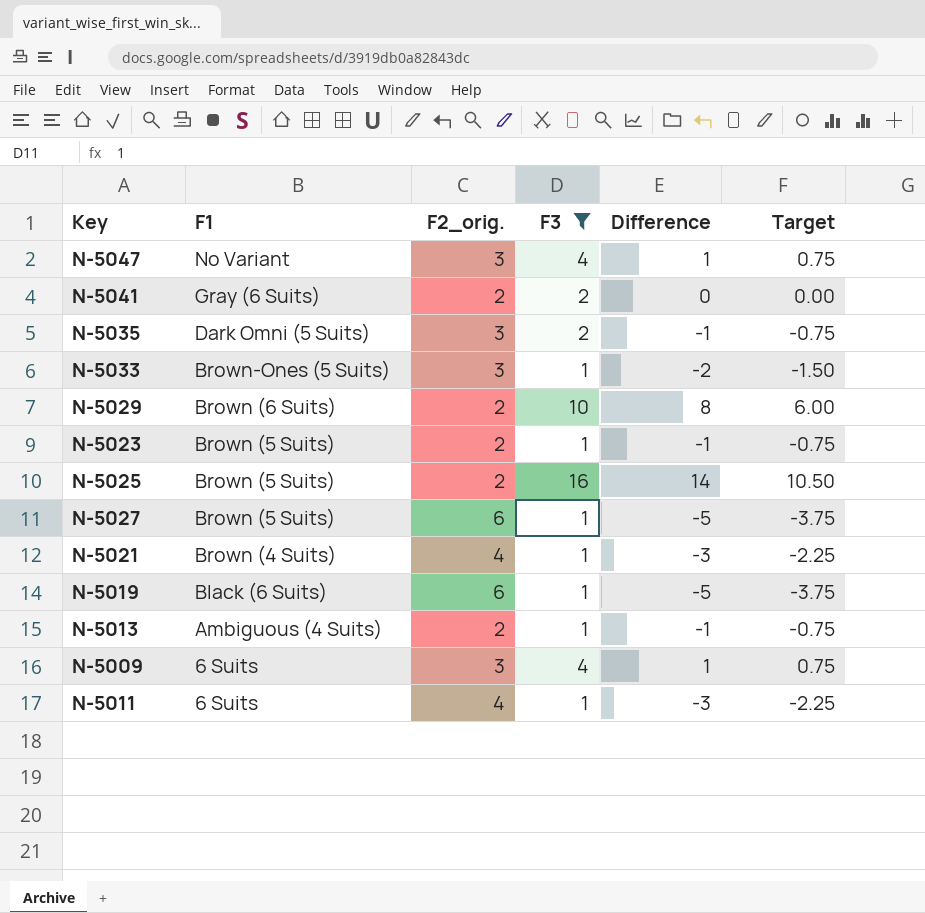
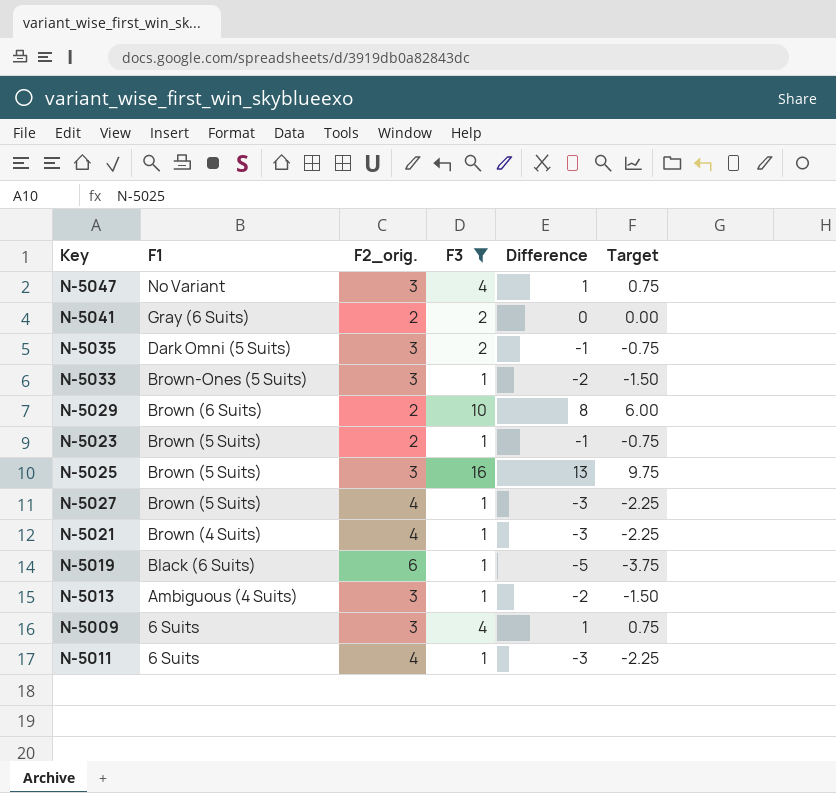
N-5025 | F2_orig.: 2 -> 3
N-5025 | Difference: 14 -> 13
N-5025 | Target: 10.50 -> 9.75
N-5027 | F2_orig.: 6 -> 4
N-5027 | Difference: -5 -> -3
N-5027 | Target: -3.75 -> -2.25
N-5013 | F2_orig.: 2 -> 3
N-5013 | Difference: -1 -> -2
N-5013 | Target: -0.75 -> -1.50

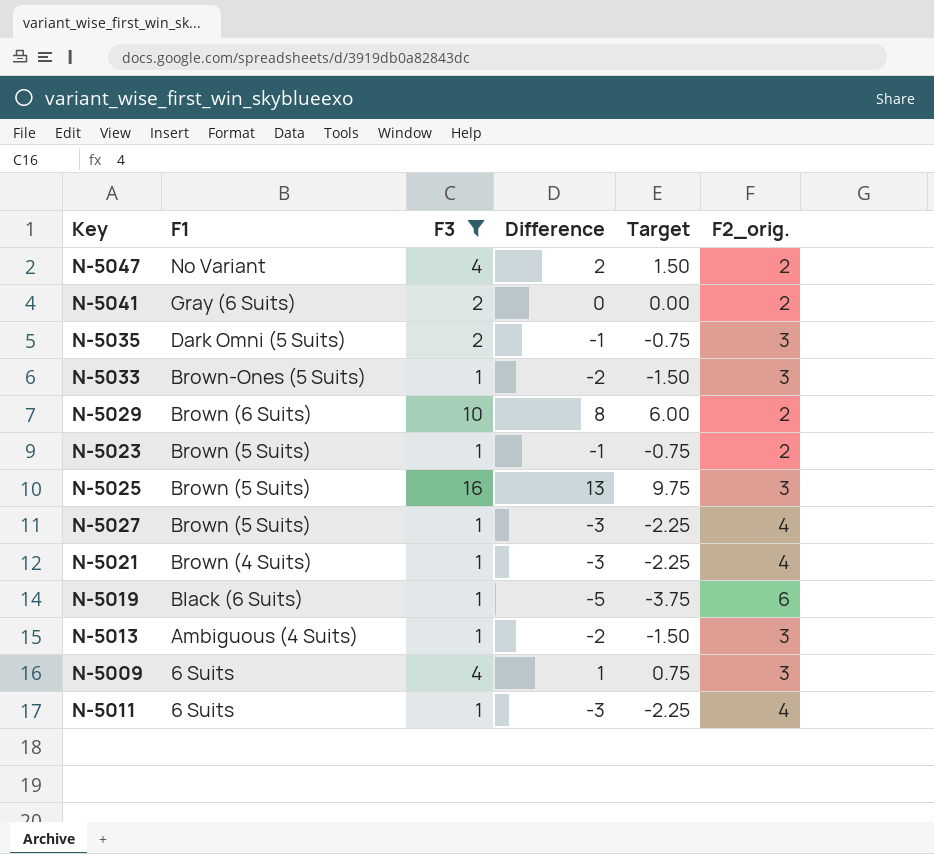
column F2_orig. | position: 3 -> 6
N-5047 | Difference: 1 -> 2
N-5047 | Target: 0.75 -> 1.50
N-5047 | F2_orig.: 3 -> 2

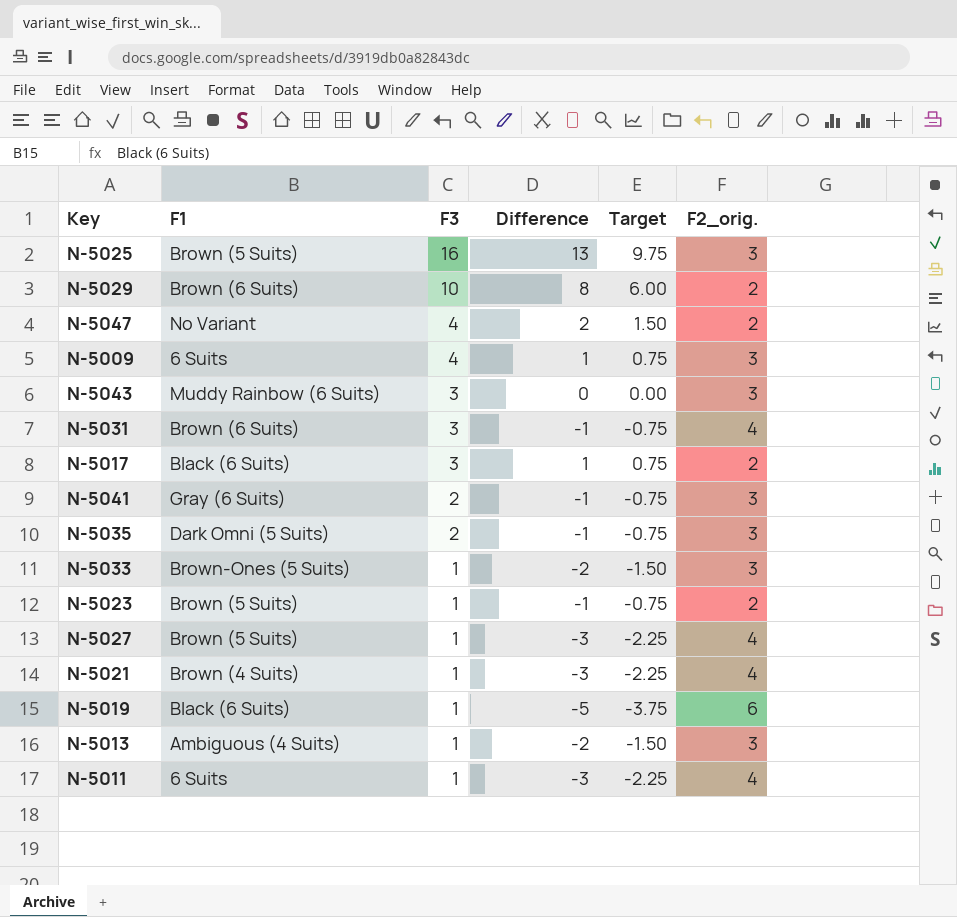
filter: F3 != 3 -> none
row order: F1 descending -> F3 descending
N-5041 | Difference: 0 -> -1
N-5041 | Target: 0.00 -> -0.75
N-5041 | F2_orig.: 2 -> 3

